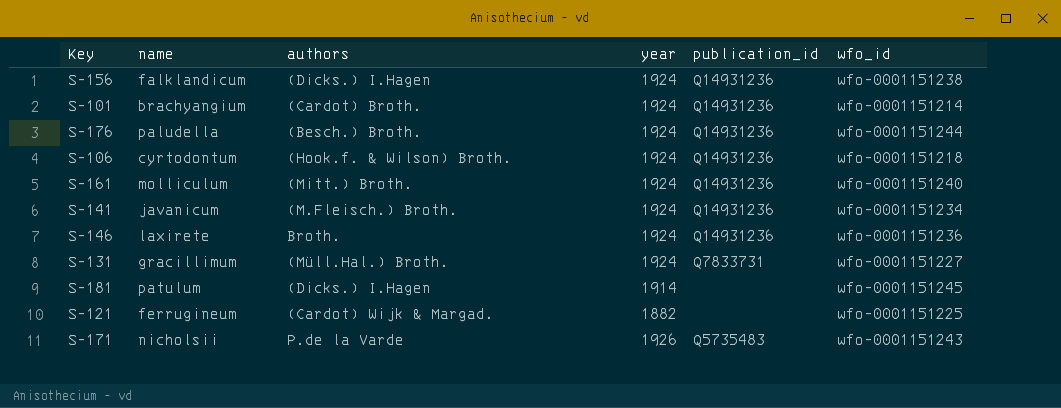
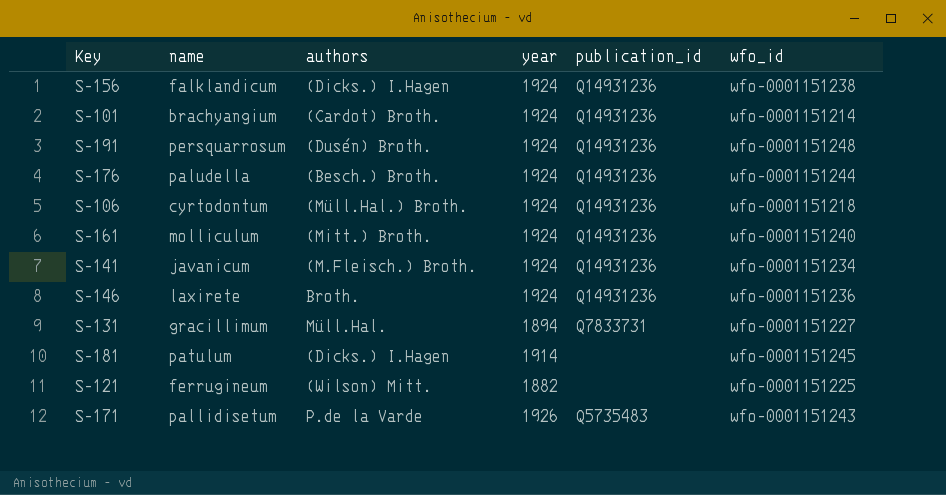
row S-191: none -> persquarrosum | (Dusén) Broth. | 1924 | Q14931236 | wfo-0001151248
S-106 | authors: (Hook.f. & Wilson) Broth. -> (Müll.Hal.) Broth.
S-131 | authors: (Müll.Hal.) Broth. -> Müll.Hal.
S-131 | year: 1924 -> 1894
S-121 | authors: (Cardot) Wijk & Margad. -> (Wilson) Mitt.
S-171 | name: nicholsii -> pallidisetum

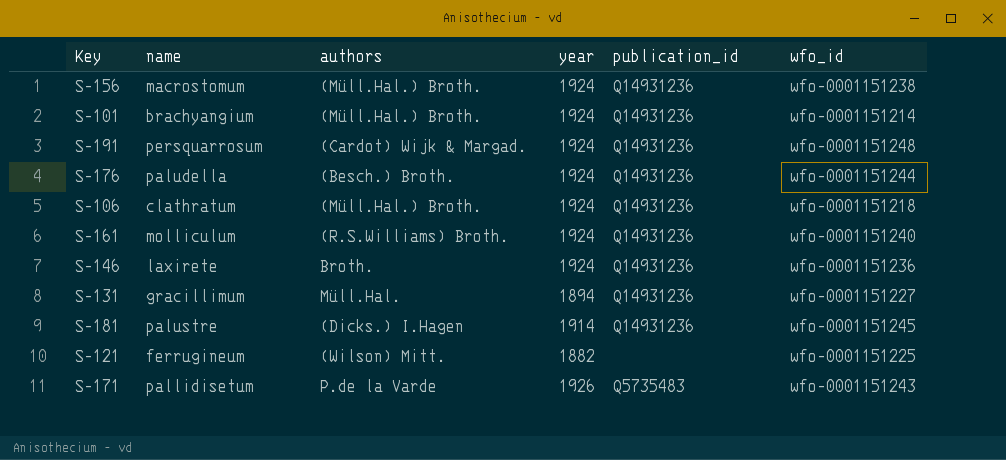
row S-141: javanicum | (M.Fleisch.) Broth. | 1924 | Q14931236 | wfo-0001151234 -> none
S-156 | name: falklandicum -> macrostomum
S-156 | authors: (Dicks.) I.Hagen -> (Müll.Hal.) Broth.
S-101 | authors: (Cardot) Broth. -> (Müll.Hal.) Broth.
S-191 | authors: (Dusén) Broth. -> (Cardot) Wijk & Margad.
S-106 | name: cyrtodontum -> clathratum
S-161 | authors: (Mitt.) Broth. -> (R.S.Williams) Broth.
S-131 | publication_id: Q7833731 -> Q14931236
S-181 | name: patulum -> palustre
S-181 | publication_id: none -> Q14931236

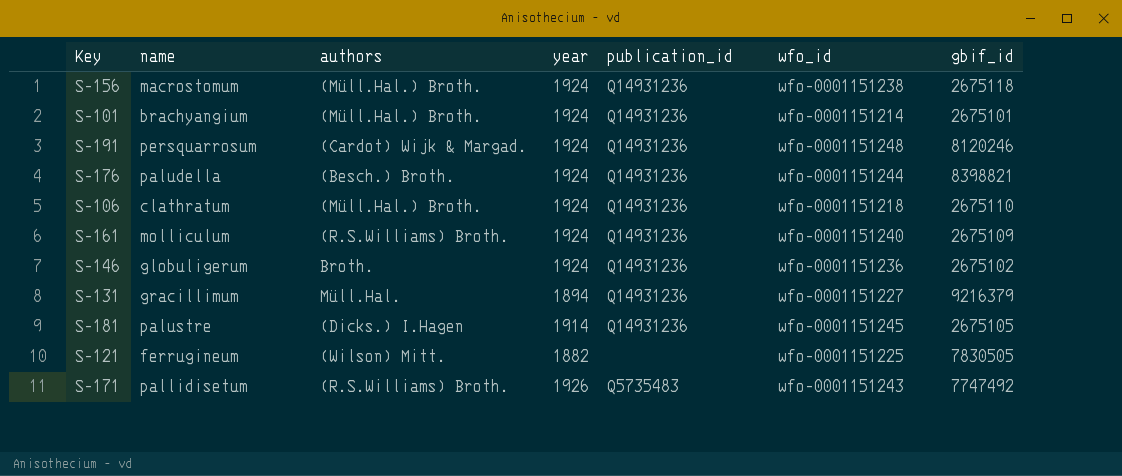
column gbif_id | position: none -> 7
S-146 | name: laxirete -> globuligerum
S-171 | authors: P.de la Varde -> (R.S.Williams) Broth.

